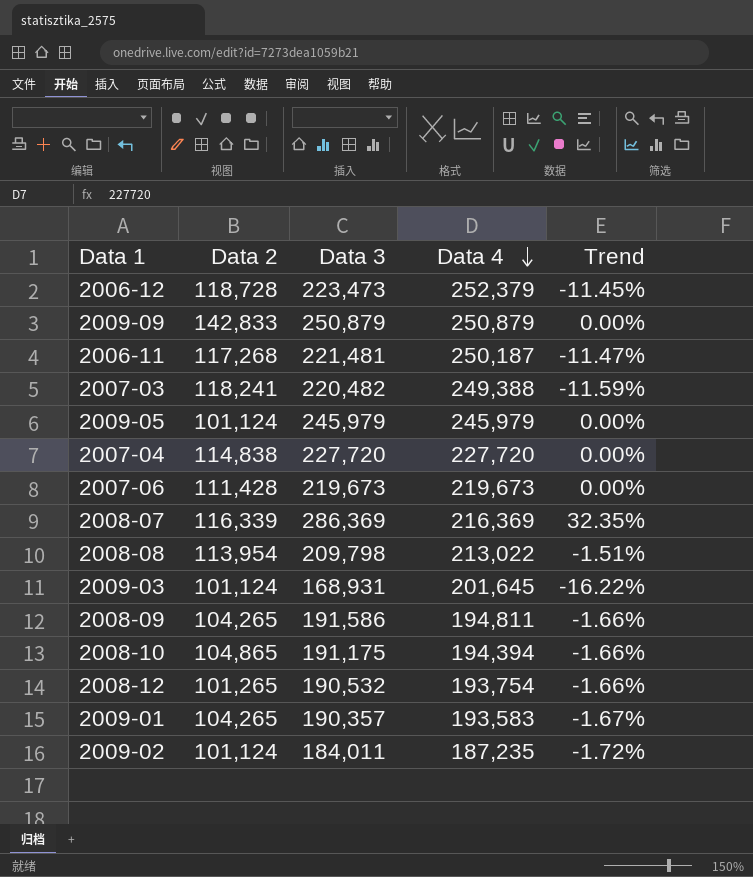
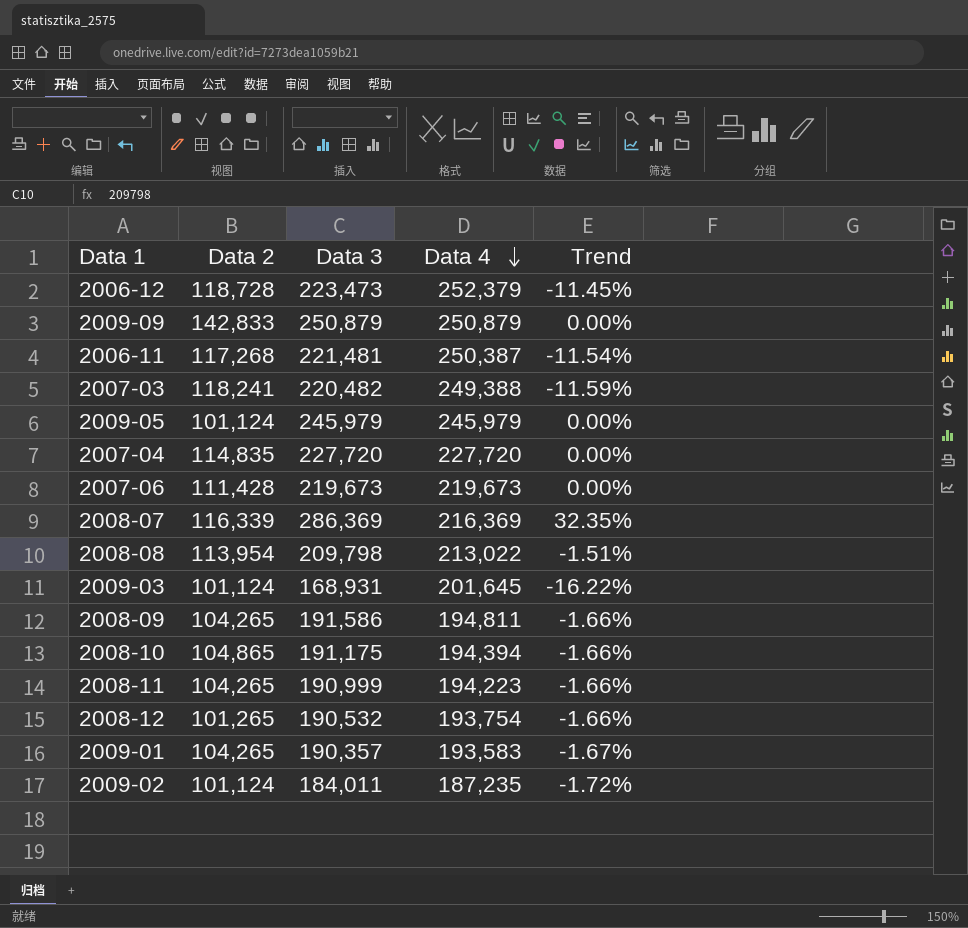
2006-11 | Data 4: 250,187 -> 250,387
2006-11 | Trend: -11.47% -> -11.54%
2007-04 | Data 2: 114,838 -> 114,835
row 2008-11: none -> 104,265 | 190,999 | 194,223 | -1.66%

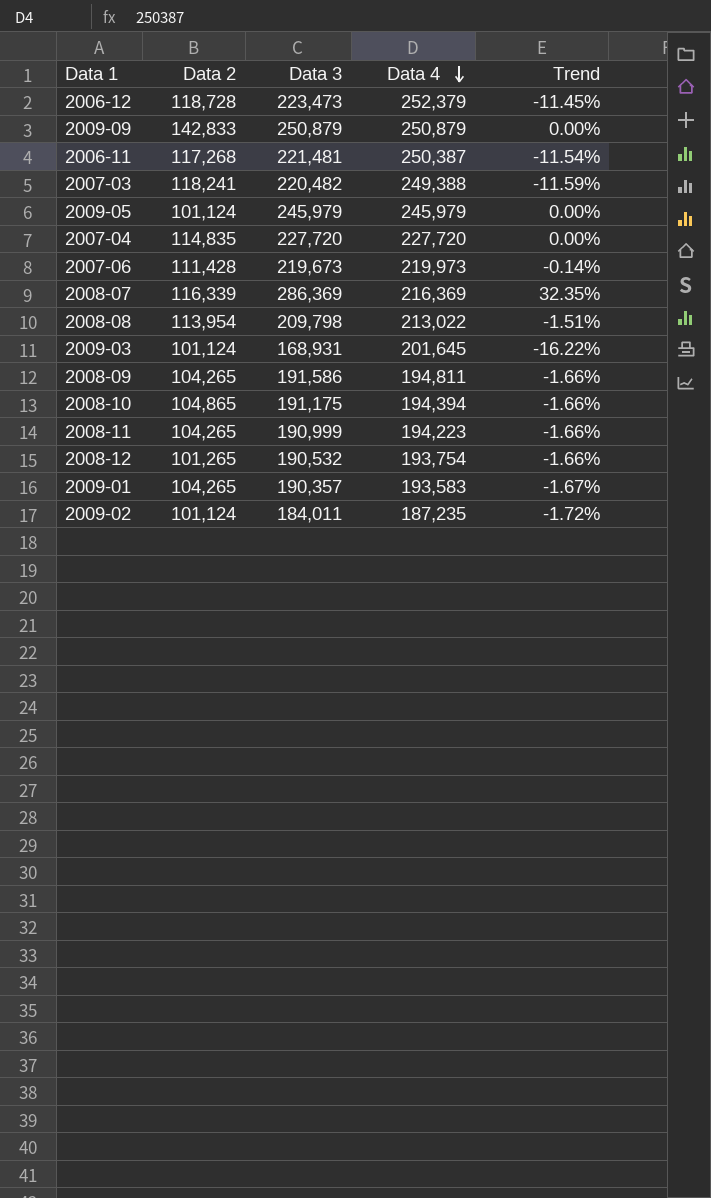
2007-06 | Data 4: 219,673 -> 219,973
2007-06 | Trend: 0.00% -> -0.14%

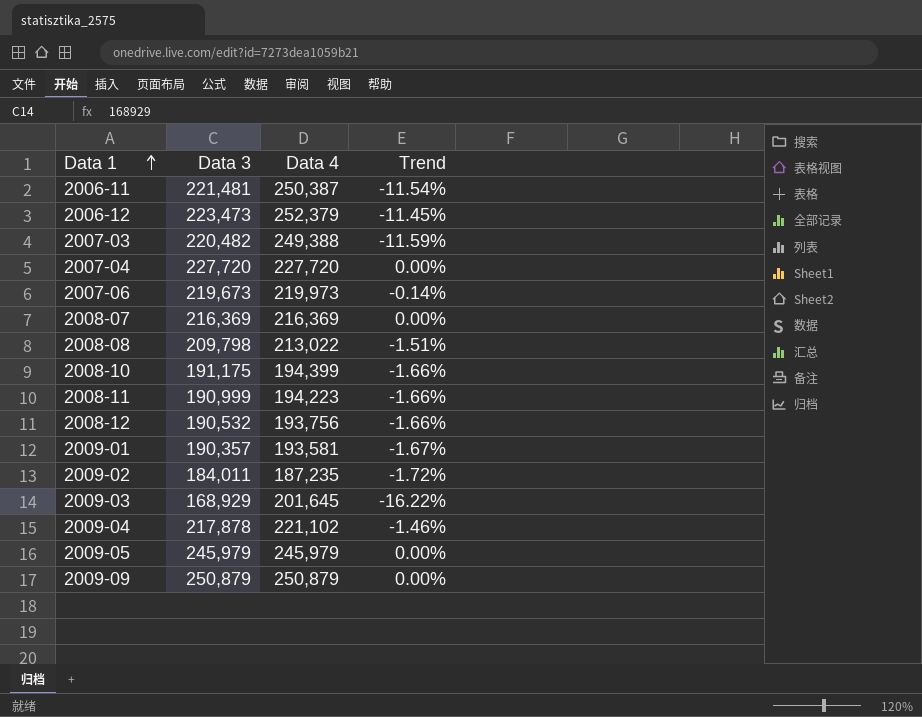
row order: Data 4 descending -> Data 1 ascending
column Data 2 | position: 2 -> none
row 2008-09: 104,265 | 191,586 | 194,811 | -1.66% -> none
2008-07 | Data 3: 286,369 -> 216,369
2008-07 | Trend: 32.35% -> 0.00%
2008-10 | Data 4: 194,394 -> 194,399
2008-12 | Data 4: 193,754 -> 193,756
2009-01 | Data 4: 193,583 -> 193,581
2009-03 | Data 3: 168,931 -> 168,929
row 2009-04: none -> 217,878 | 221,102 | -1.46%

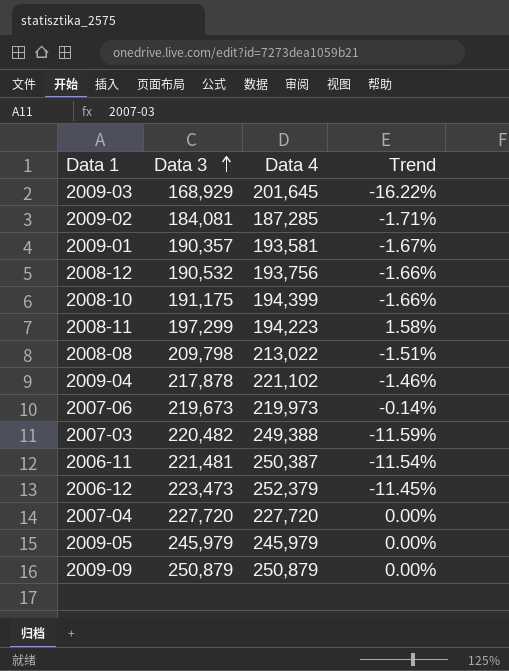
row order: Data 1 ascending -> Data 3 ascending
row 2008-07: 216,369 | 216,369 | 0.00% -> none
2009-02 | Data 3: 184,011 -> 184,081
2009-02 | Data 4: 187,235 -> 187,285
2009-02 | Trend: -1.72% -> -1.71%
2008-11 | Data 3: 190,999 -> 197,299
2008-11 | Trend: -1.66% -> 1.58%

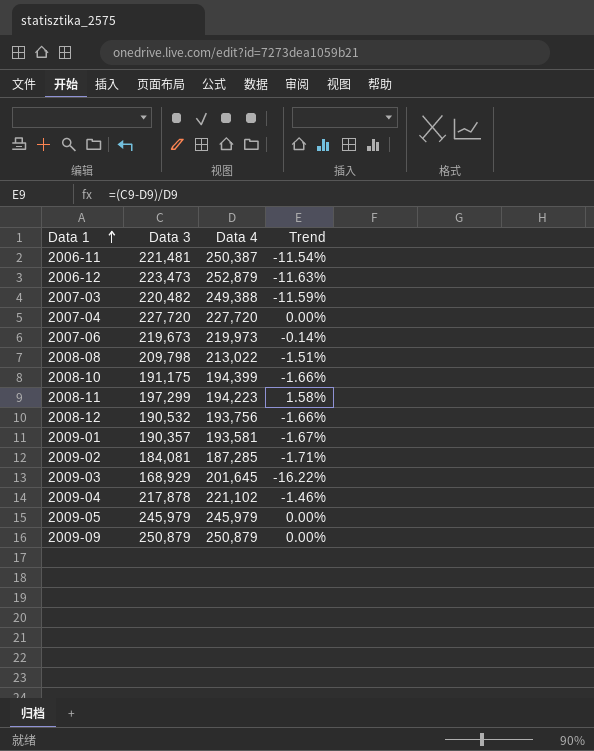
row order: Data 3 ascending -> Data 1 ascending
2006-12 | Data 4: 252,379 -> 252,879
2006-12 | Trend: -11.45% -> -11.63%

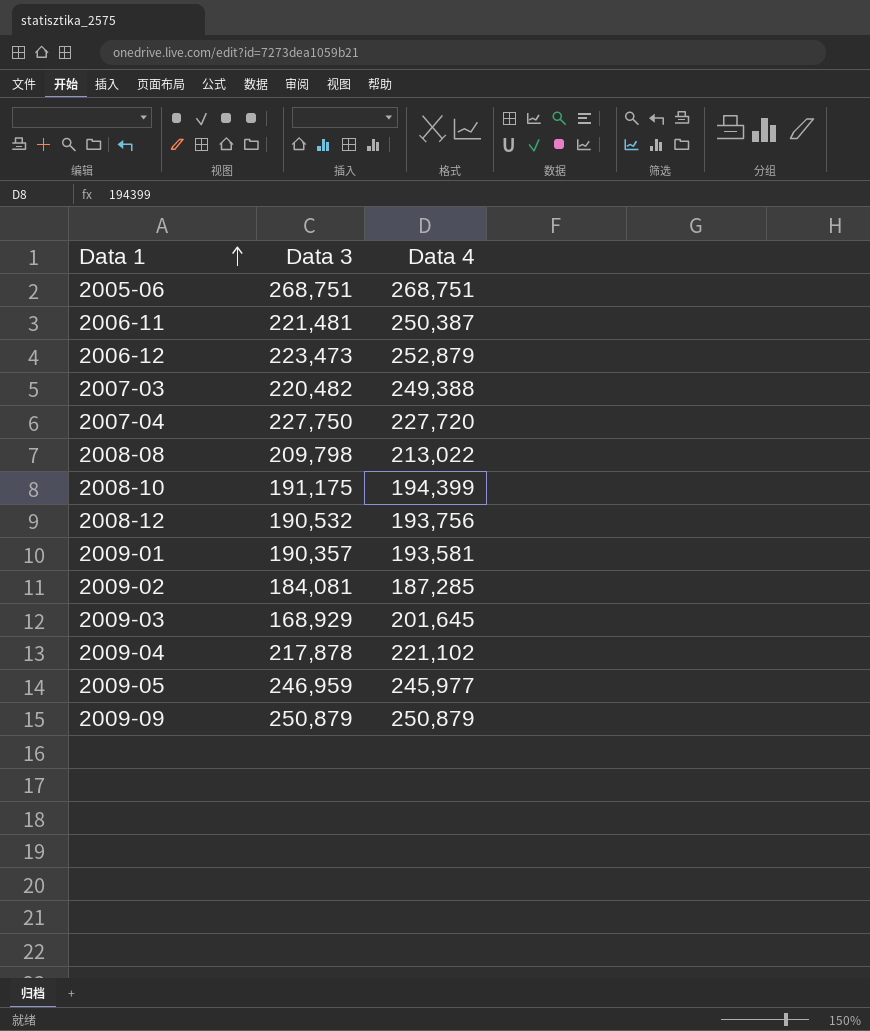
column Trend | formula: ([Data 3] - [Data 4]) / [Data 4] -> none
row 2007-06: 219,673 | 219,973 | -0.14% -> none
row 2008-11: 197,299 | 194,223 | 1.58% -> none
row 2005-06: none -> 268,751 | 268,751
2007-04 | Data 3: 227,720 -> 227,750
2009-05 | Data 3: 245,979 -> 246,959
2009-05 | Data 4: 245,979 -> 245,977

